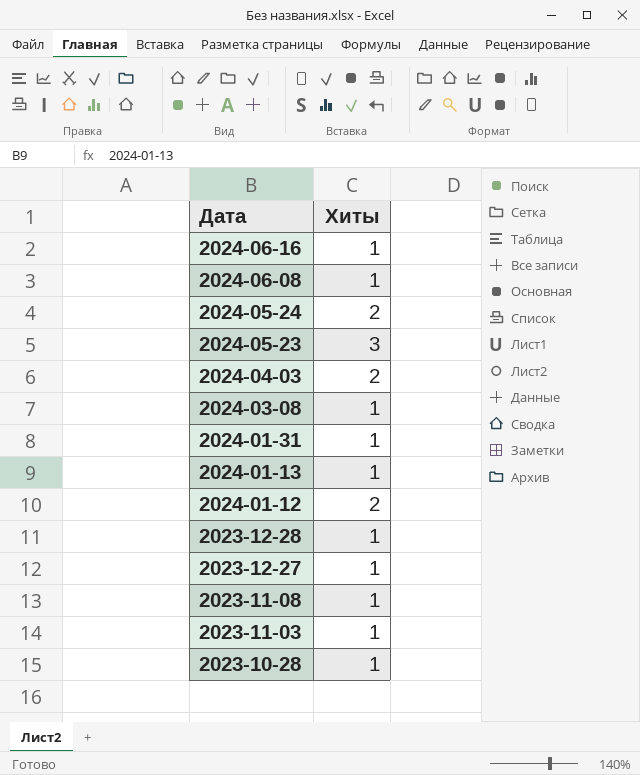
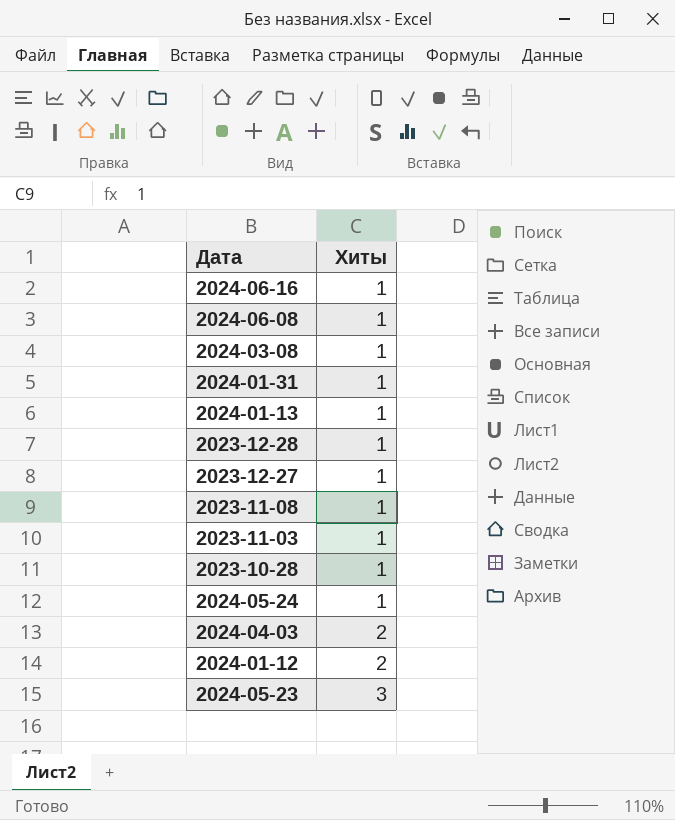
row order: Дата descending -> Хиты ascending
2024-05-24 | Хиты: 2 -> 1

